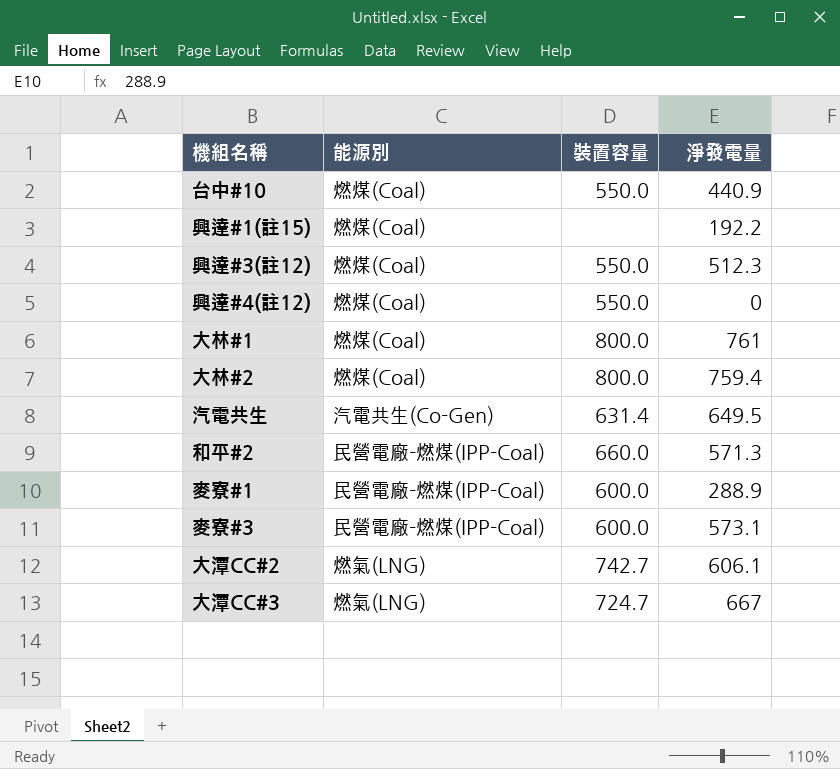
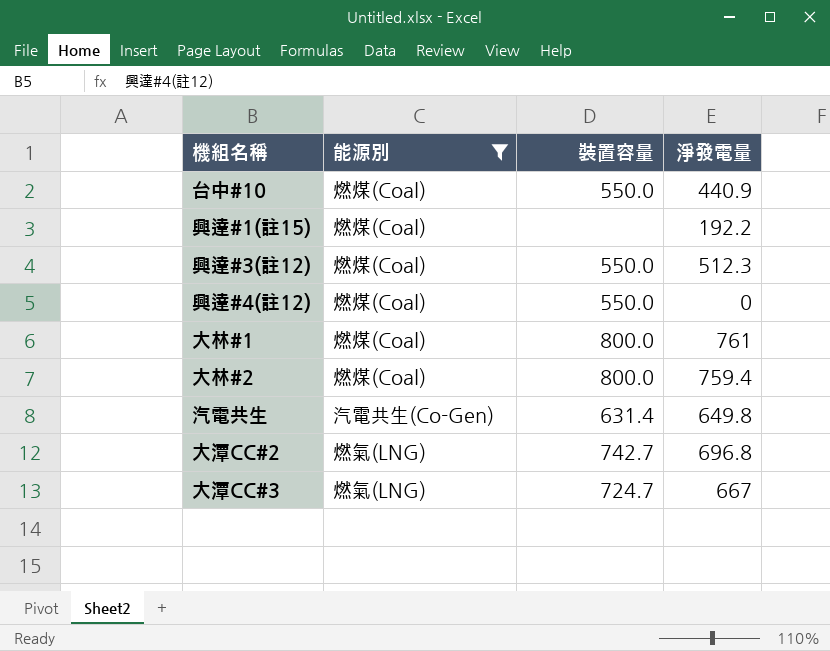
filter: none -> 能源別 != 民營電廠-燃煤(IPP-Coal)
汽電共生 | 淨發電量: 649.5 -> 649.8
大潭CC#2 | 淨發電量: 606.1 -> 696.8

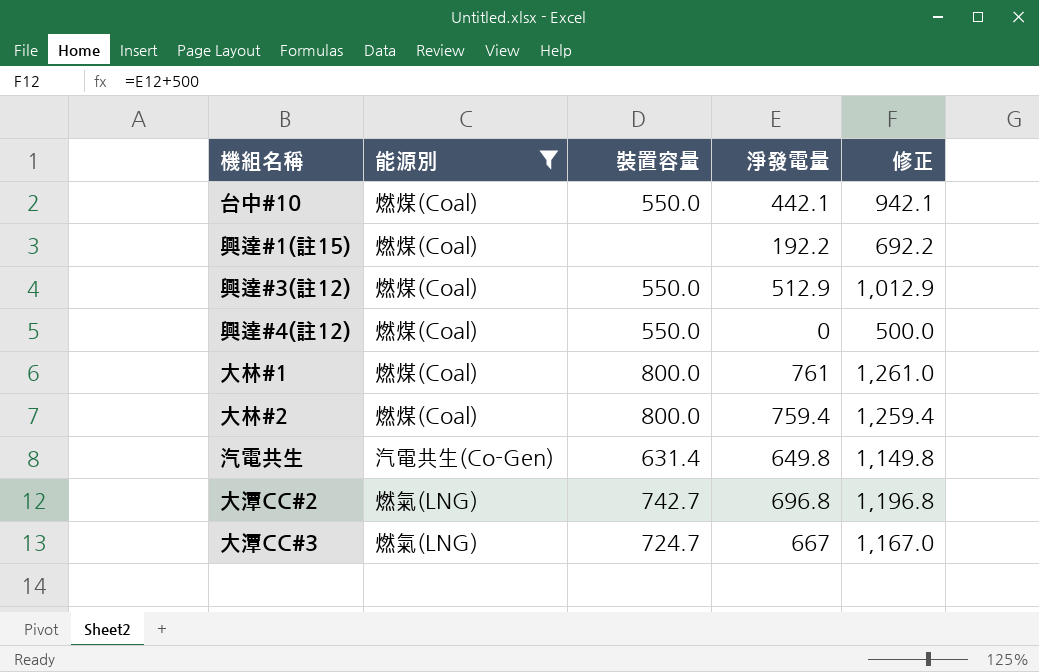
column 修正 | formula: none -> [淨發電量] + 500
台中#10 | 淨發電量: 440.9 -> 442.1
興達#3(註12) | 淨發電量: 512.3 -> 512.9

